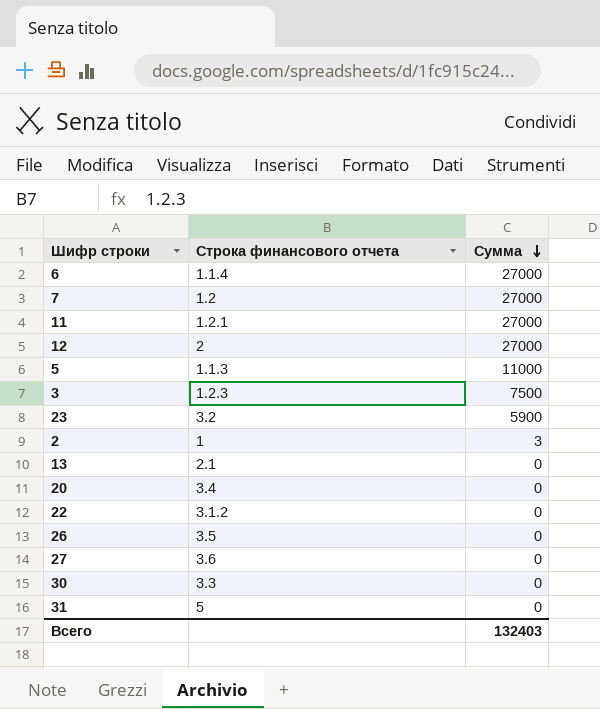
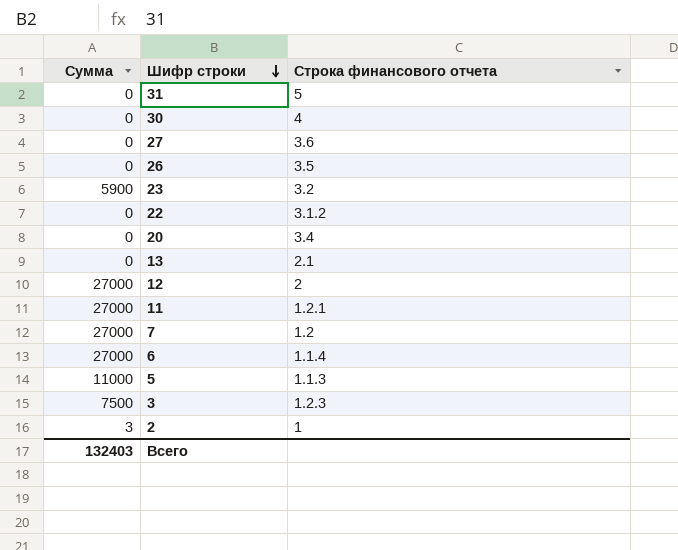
row order: Сумма descending -> Шифр строки descending
column Сумма | position: 3 -> 1
30 | Строка финансового отчета: 3.3 -> 4

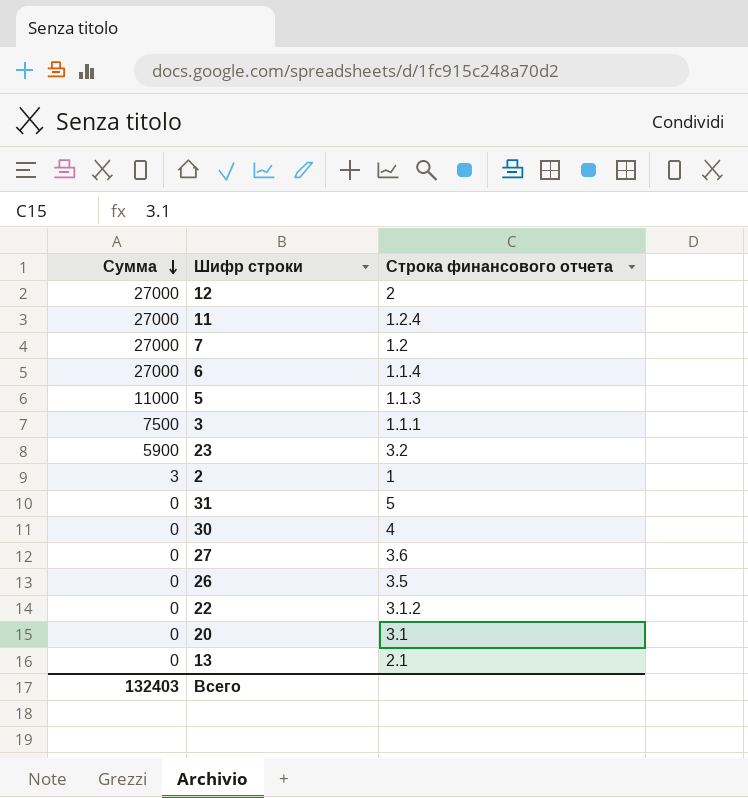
row order: Шифр строки descending -> Сумма descending
11 | Строка финансового отчета: 1.2.1 -> 1.2.4
3 | Строка финансового отчета: 1.2.3 -> 1.1.1
20 | Строка финансового отчета: 3.4 -> 3.1

